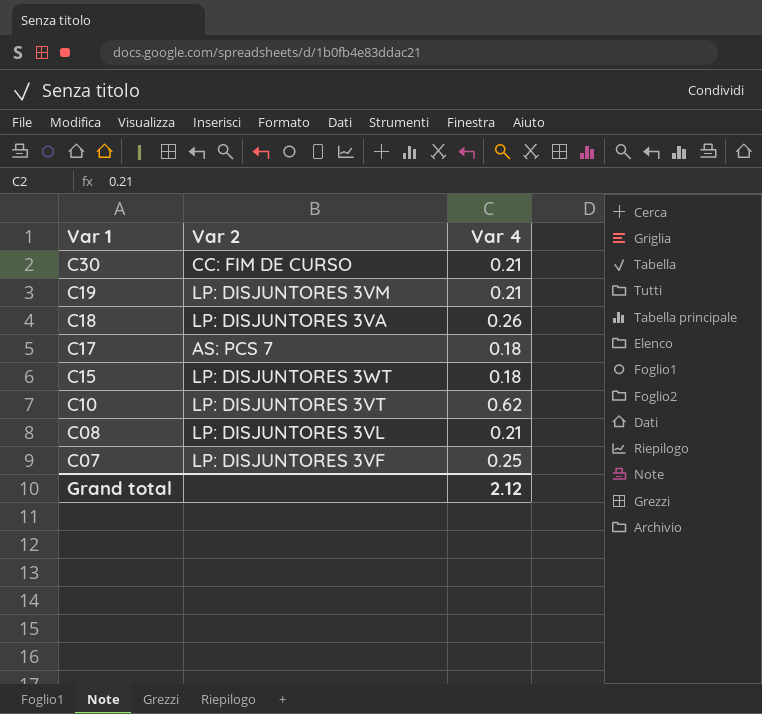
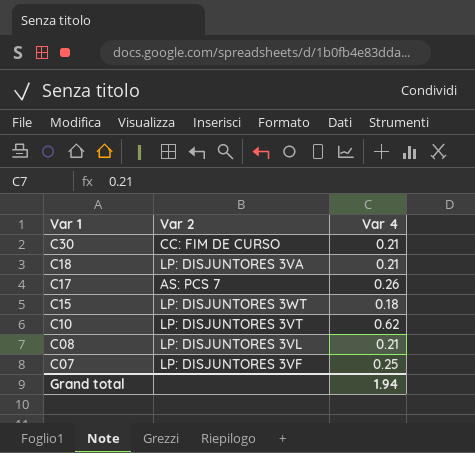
row C19: LP: DISJUNTORES 3VM | 0.21 -> none
C18 | Var 4: 0.26 -> 0.21
C17 | Var 4: 0.18 -> 0.26
Grand total | Var 4: 2.12 -> 1.94

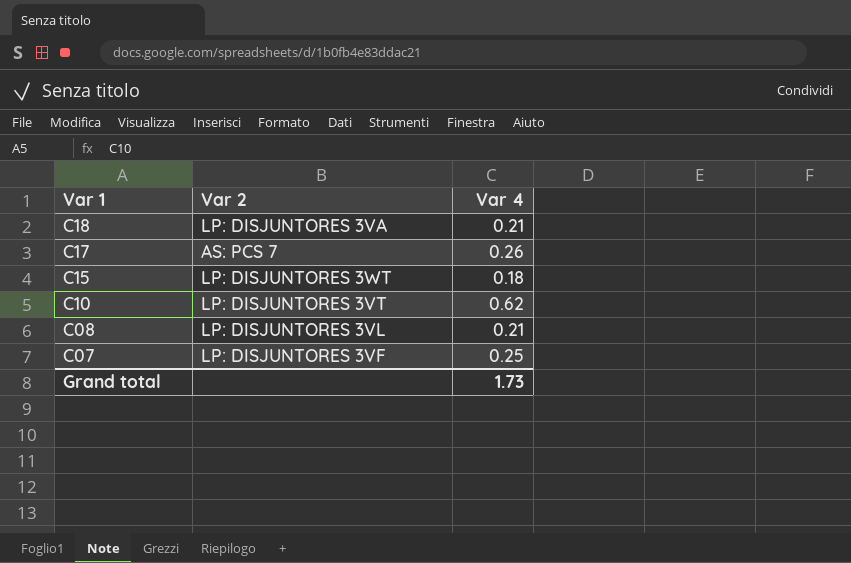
row C30: CC: FIM DE CURSO | 0.21 -> none
Grand total | Var 4: 1.94 -> 1.73

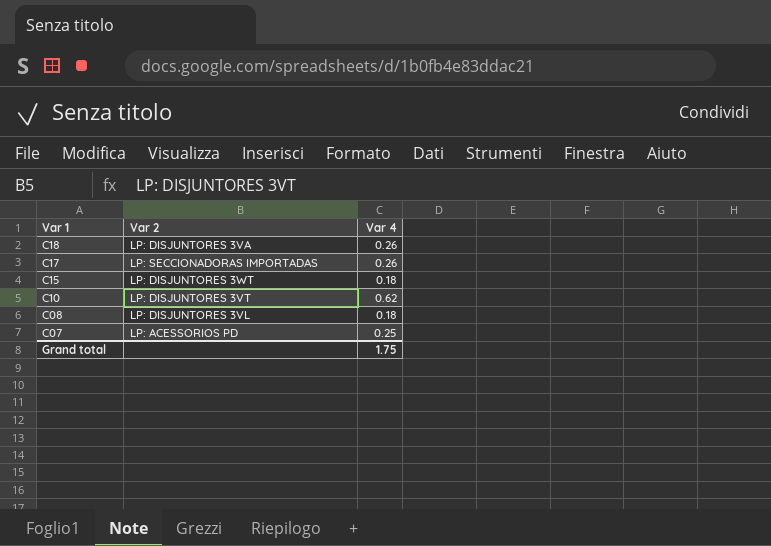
C18 | Var 4: 0.21 -> 0.26
C17 | Var 2: AS: PCS 7 -> LP: SECCIONADORAS IMPORTADAS
C08 | Var 4: 0.21 -> 0.18
C07 | Var 2: LP: DISJUNTORES 3VF -> LP: ACESSORIOS PD
Grand total | Var 4: 1.73 -> 1.75

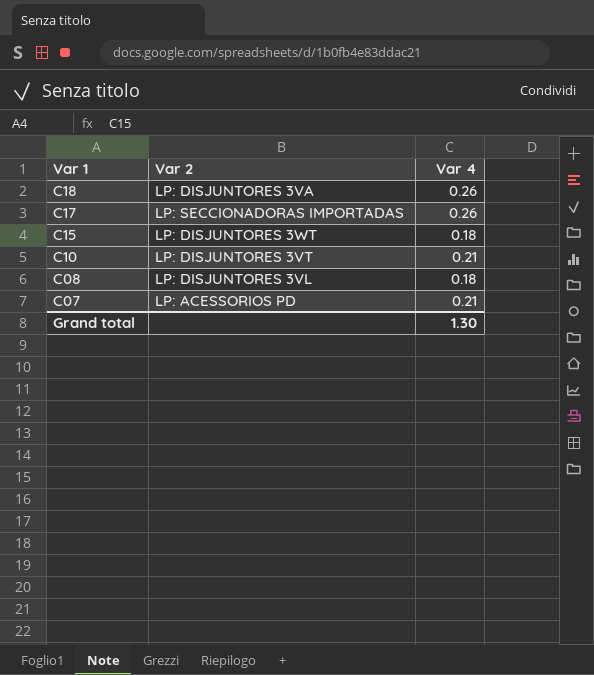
C10 | Var 4: 0.62 -> 0.21
C07 | Var 4: 0.25 -> 0.21
Grand total | Var 4: 1.75 -> 1.30

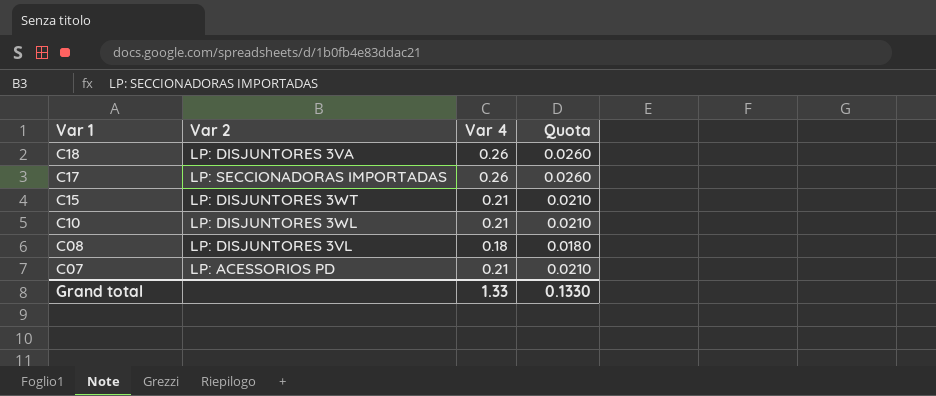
column Quota | formula: none -> [Var 4] * 0.1
C15 | Var 4: 0.18 -> 0.21
C10 | Var 2: LP: DISJUNTORES 3VT -> LP: DISJUNTORES 3WL
Grand total | Var 4: 1.30 -> 1.33

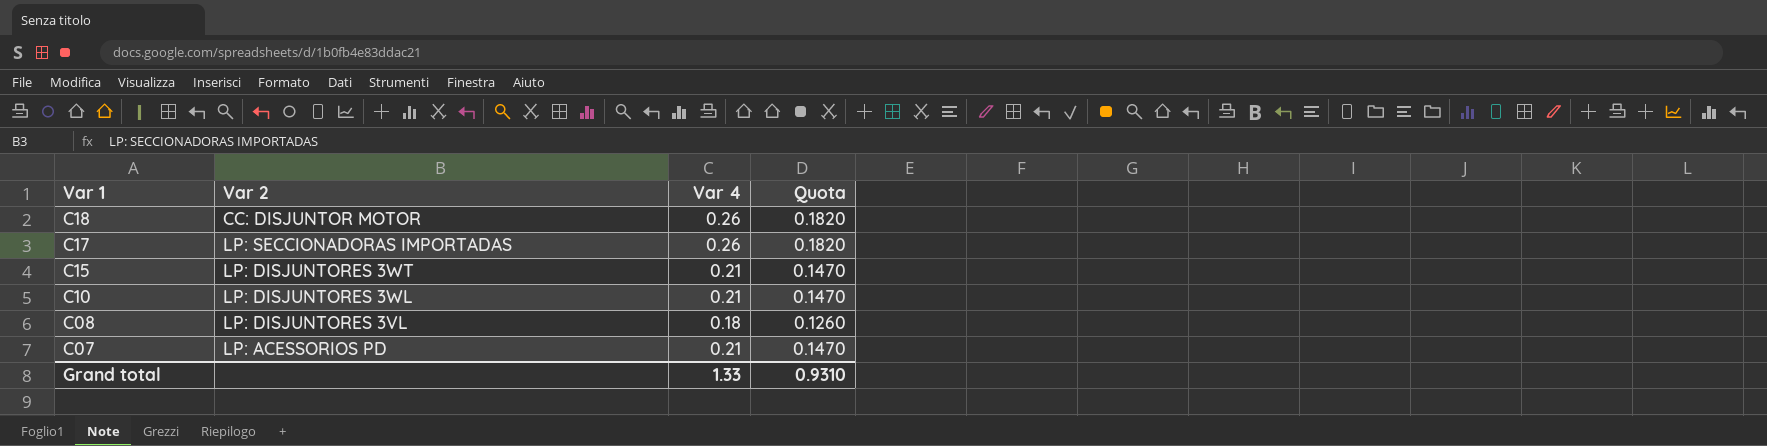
column Quota | formula: [Var 4] * 0.1 -> [Var 4] * 0.7
C18 | Var 2: LP: DISJUNTORES 3VA -> CC: DISJUNTOR MOTOR
Grand total | Quota: 0.1330 -> 0.9310

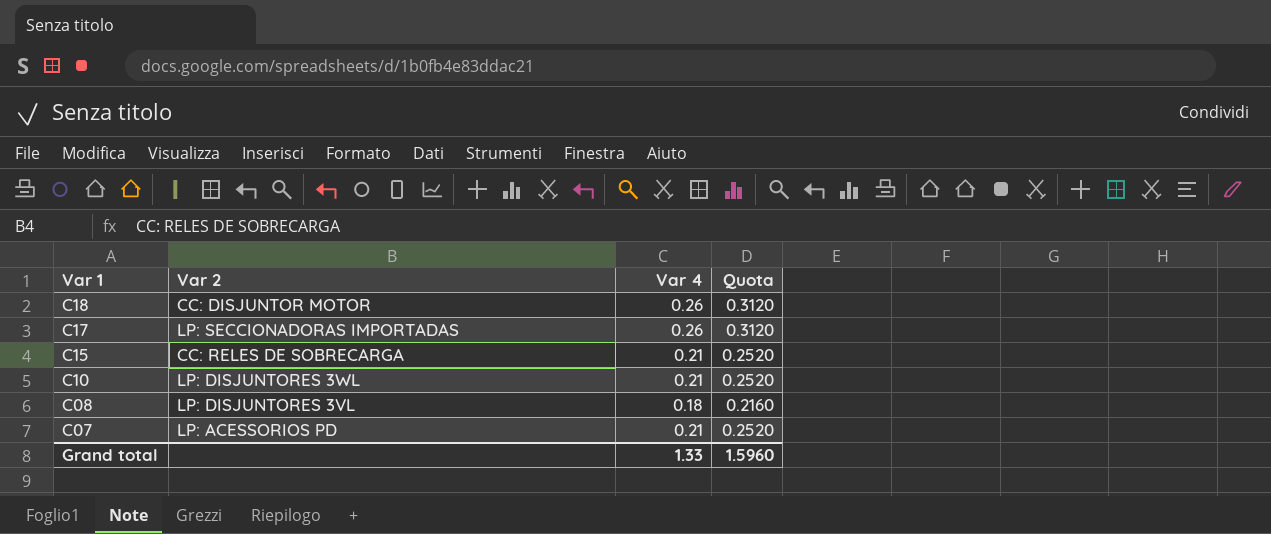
column Quota | formula: [Var 4] * 0.7 -> [Var 4] * 1.2
C15 | Var 2: LP: DISJUNTORES 3WT -> CC: RELES DE SOBRECARGA
Grand total | Quota: 0.9310 -> 1.5960

